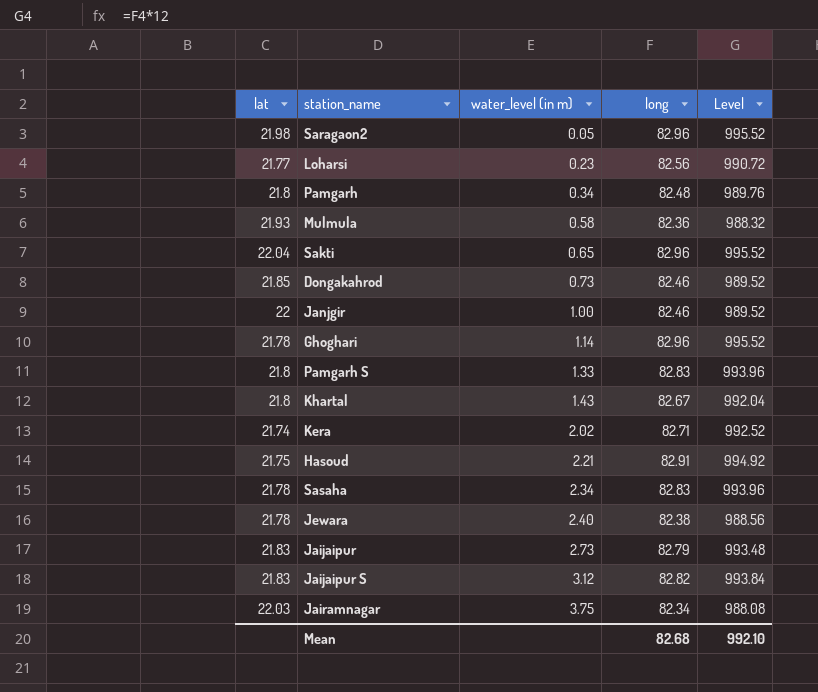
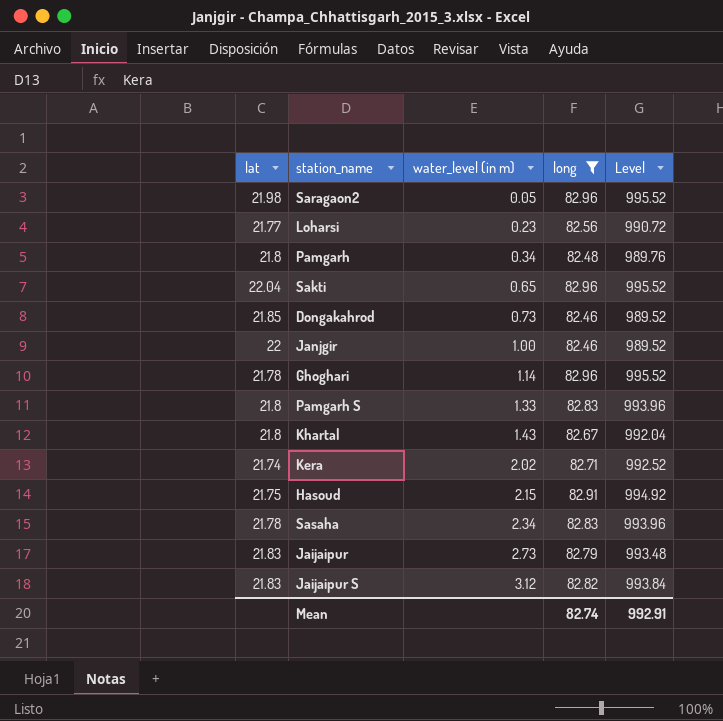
filter: none -> long >= 82.46
Hasoud | water_level (in m): 2.21 -> 2.15
Mean | long: 82.68 -> 82.74
Mean | Level: 992.10 -> 992.91

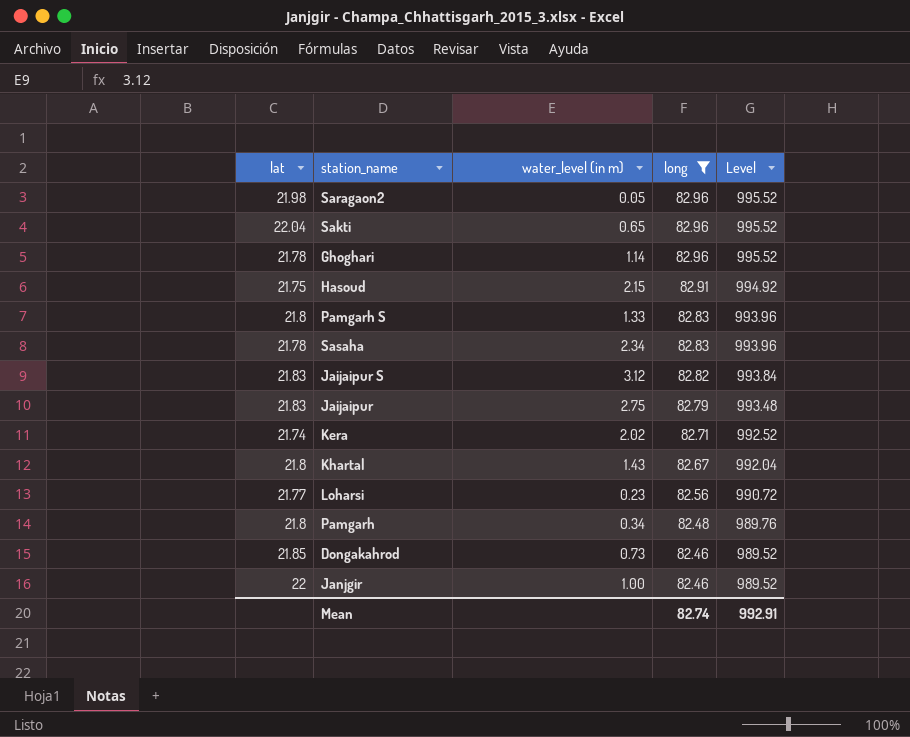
row order: water_level (in m) ascending -> long descending
Jaijaipur | water_level (in m): 2.73 -> 2.75

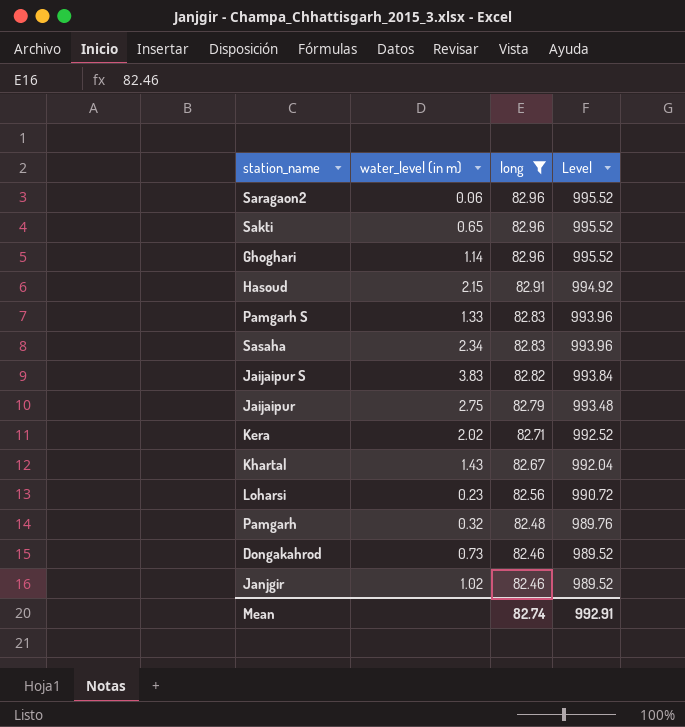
column lat | position: 1 -> none
Saragaon2 | water_level (in m): 0.05 -> 0.06
Jaijaipur S | water_level (in m): 3.12 -> 3.83
Pamgarh | water_level (in m): 0.34 -> 0.32
Janjgir | water_level (in m): 1.00 -> 1.02

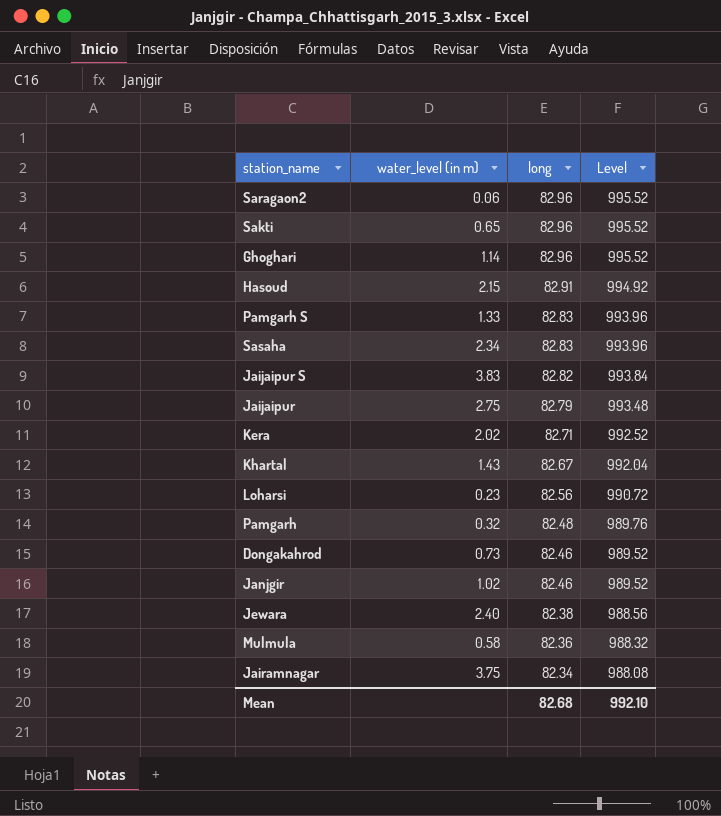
filter: long >= 82.46 -> none
Mean | long: 82.74 -> 82.68
Mean | Level: 992.91 -> 992.10

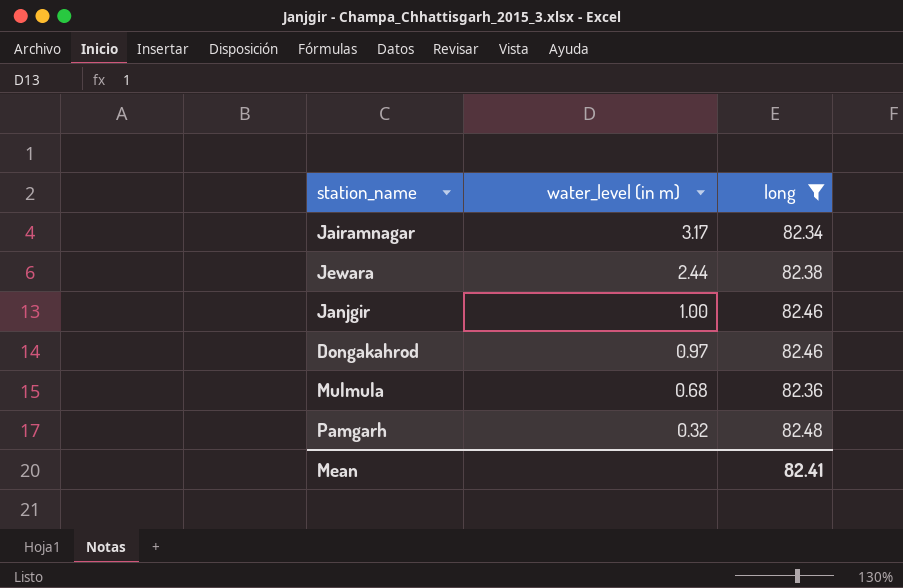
filter: none -> long <= 82.48
row order: long descending -> water_level (in m) descending
column Level | formula: [long] * 12 -> none
Jairamnagar | water_level (in m): 3.75 -> 3.17
Jewara | water_level (in m): 2.40 -> 2.44
Janjgir | water_level (in m): 1.02 -> 1.00
Dongakahrod | water_level (in m): 0.73 -> 0.97
Mulmula | water_level (in m): 0.58 -> 0.68
Mean | long: 82.68 -> 82.41

